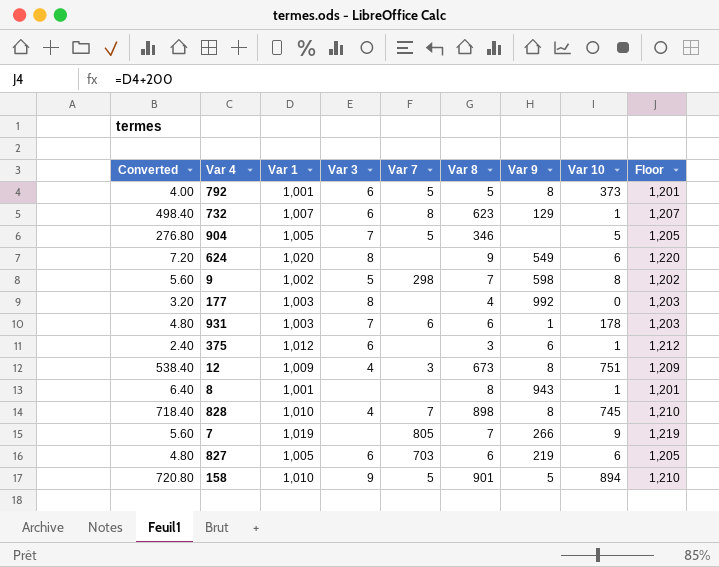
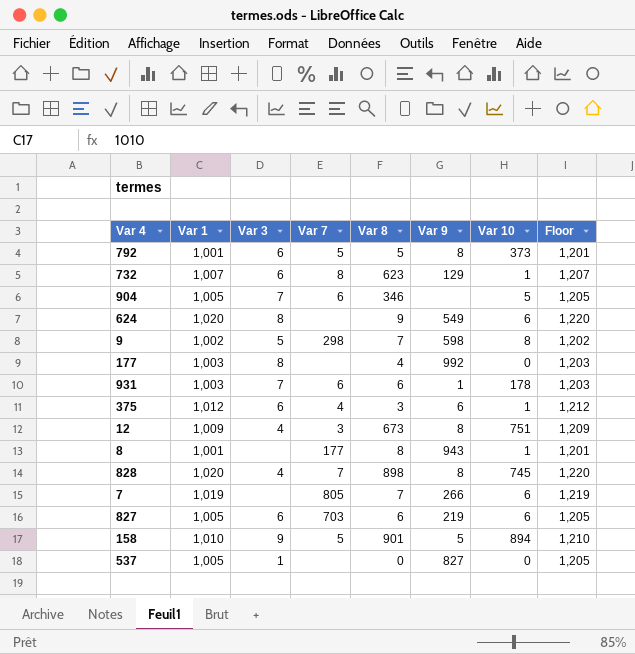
column Converted | formula: [Var 8] * 0.8 -> none
904 | Var 7: 5 -> 6
375 | Var 7: none -> 4
8 | Var 7: none -> 177
828 | Var 1: 1,010 -> 1,020
828 | Floor: 1,210 -> 1,220
7 | Var 10: 9 -> 6
row 537: none -> 1,005 | 1 | none | 0 | 827 | 0 | 1,205

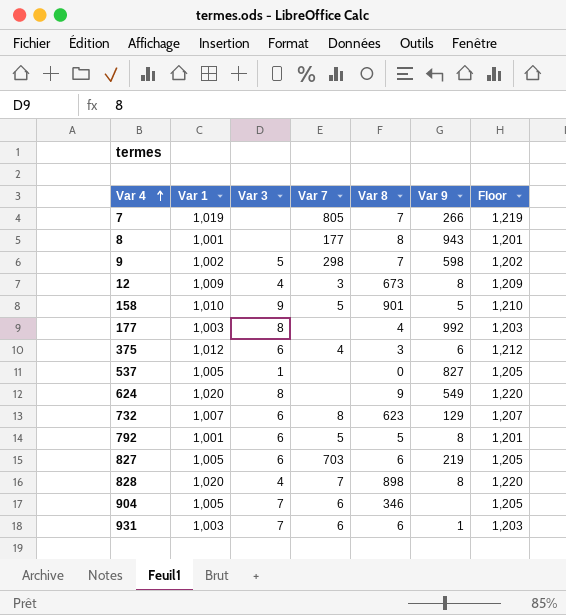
row order: none -> Var 4 ascending
column Var 10 | position: 7 -> none

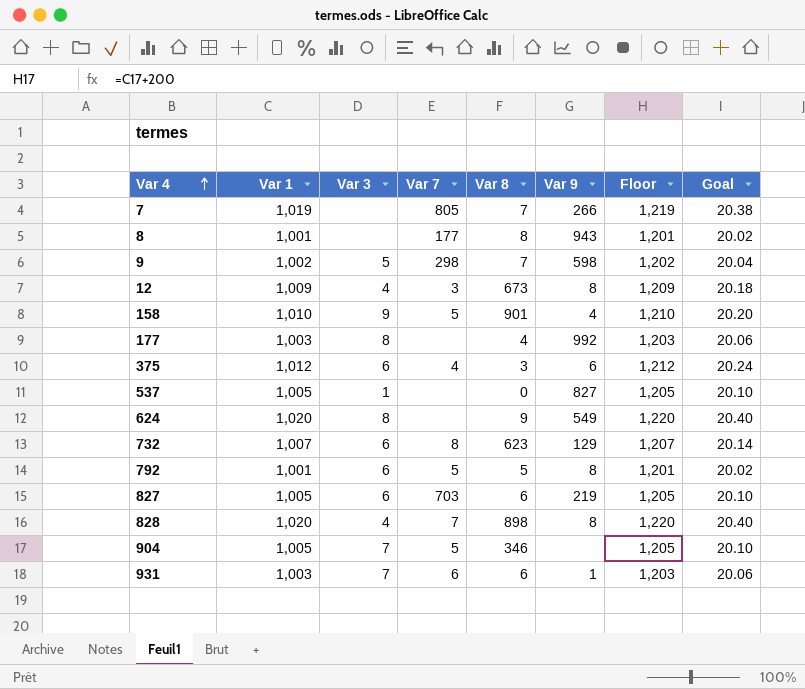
column Goal | formula: none -> [Var 1] * 0.02
158 | Var 9: 5 -> 4
904 | Var 7: 6 -> 5

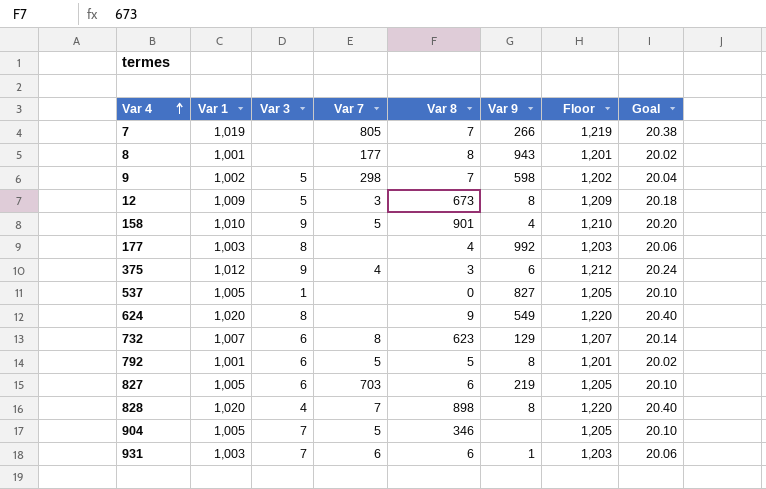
12 | Var 3: 4 -> 5
375 | Var 3: 6 -> 9

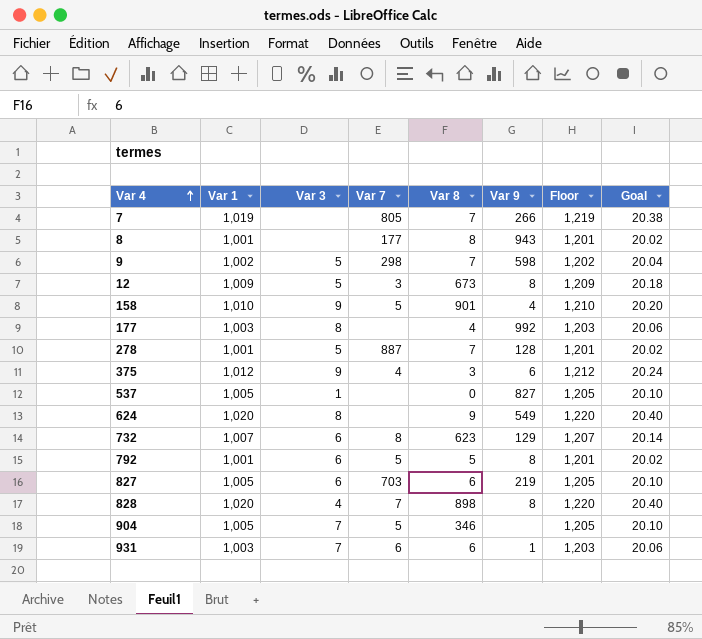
row 278: none -> 1,001 | 5 | 887 | 7 | 128 | 1,201 | 20.02

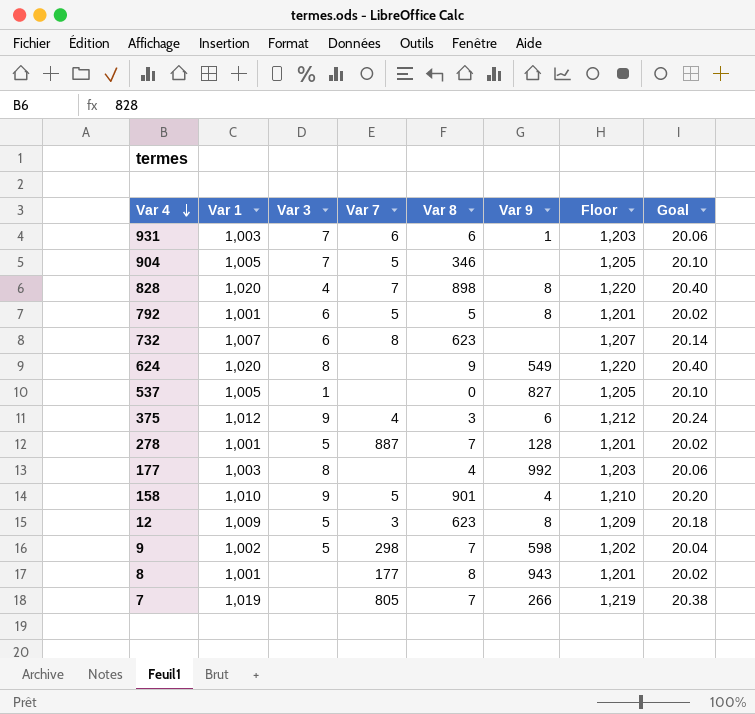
row order: Var 4 ascending -> Var 4 descending
row 827: 1,005 | 6 | 703 | 6 | 219 | 1,205 | 20.10 -> none
732 | Var 9: 129 -> none
12 | Var 8: 673 -> 623

